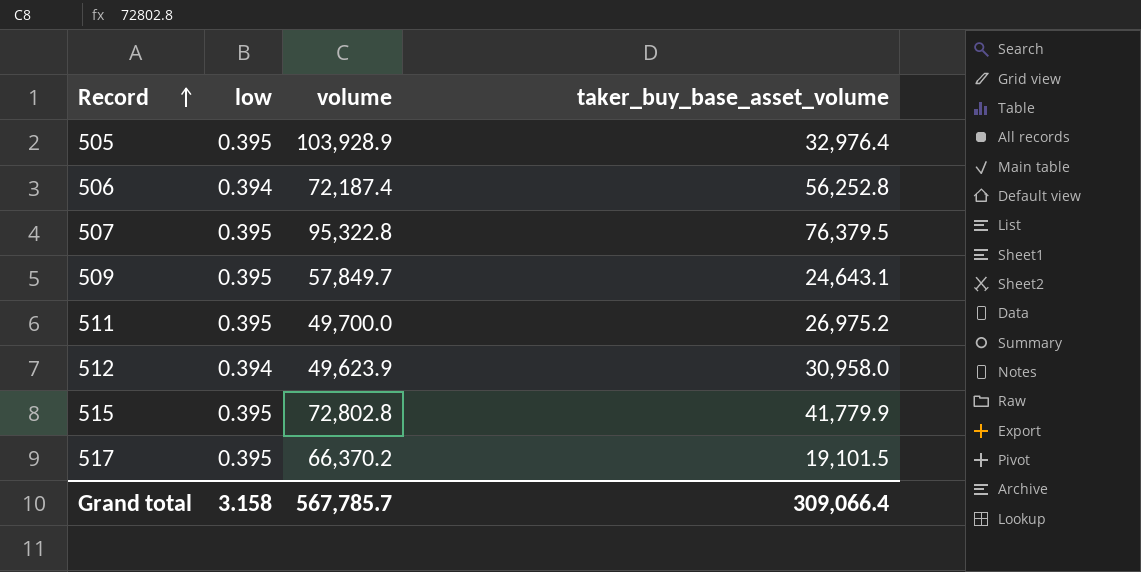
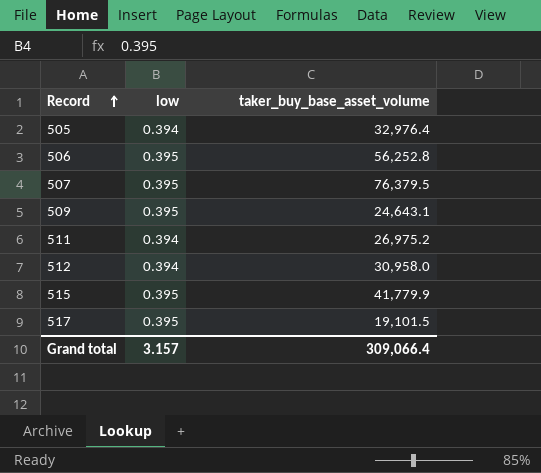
column volume | position: 3 -> none
505 | low: 0.395 -> 0.394
506 | low: 0.394 -> 0.395
511 | low: 0.395 -> 0.394
Grand total | low: 3.158 -> 3.157

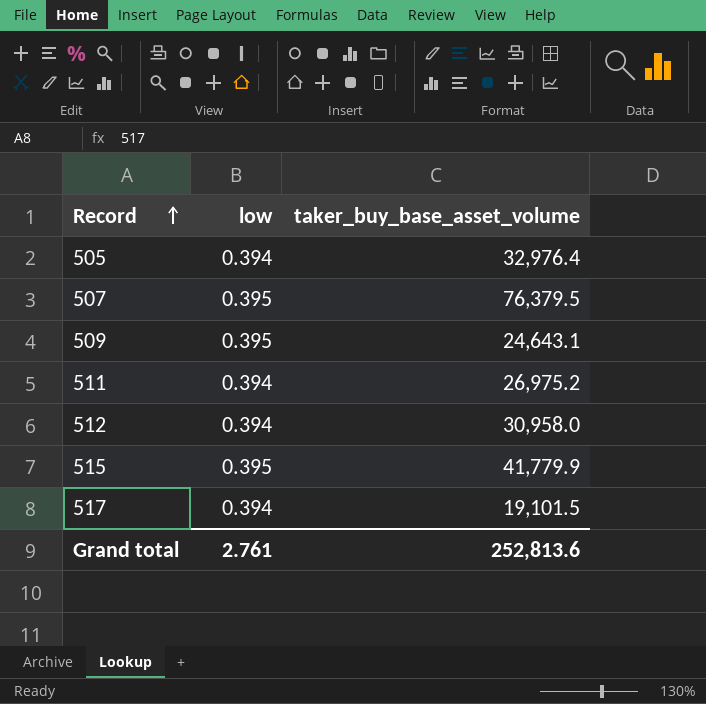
row 506: 0.395 | 56,252.8 -> none
517 | low: 0.395 -> 0.394
Grand total | low: 3.157 -> 2.761
Grand total | taker_buy_base_asset_volume: 309,066.4 -> 252,813.6

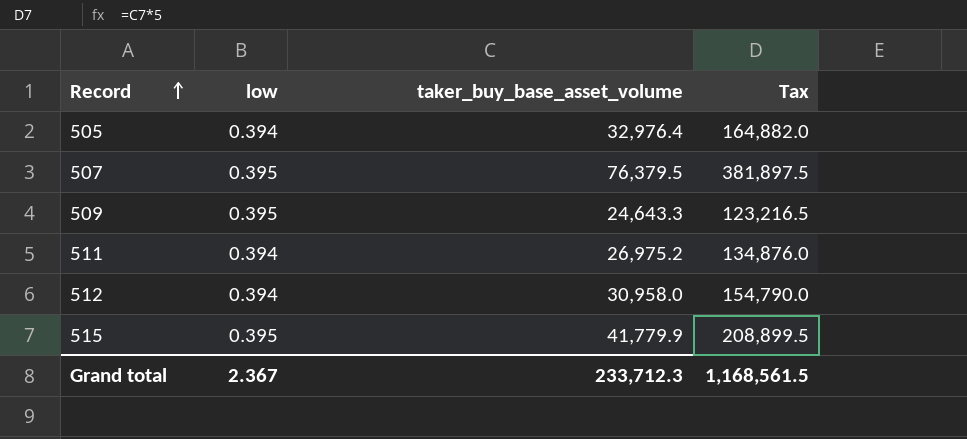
column Tax | formula: none -> [taker_buy_base_asset_volume] * 5
row 517: 0.394 | 19,101.5 -> none
509 | taker_buy_base_asset_volume: 24,643.1 -> 24,643.3
Grand total | low: 2.761 -> 2.367
Grand total | taker_buy_base_asset_volume: 252,813.6 -> 233,712.3

